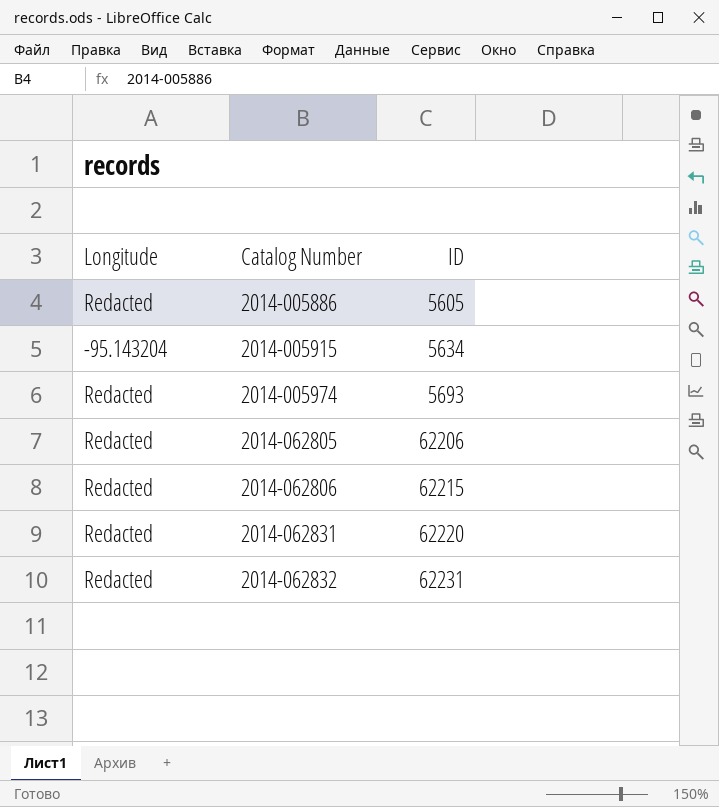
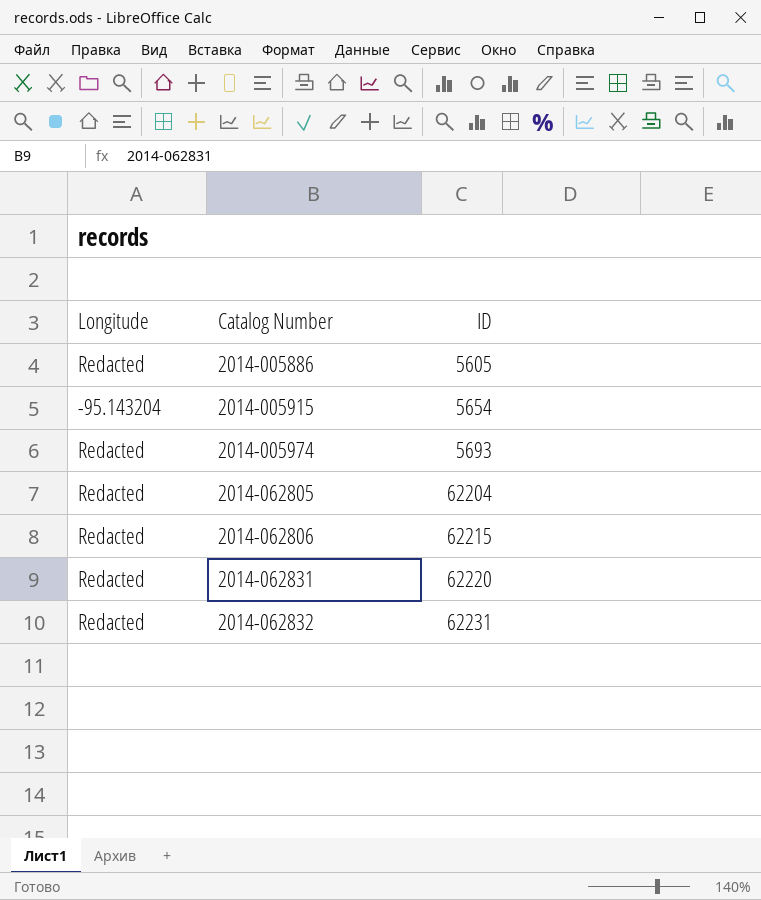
2014-005915 | ID: 5634 -> 5654
2014-062805 | ID: 62206 -> 62204

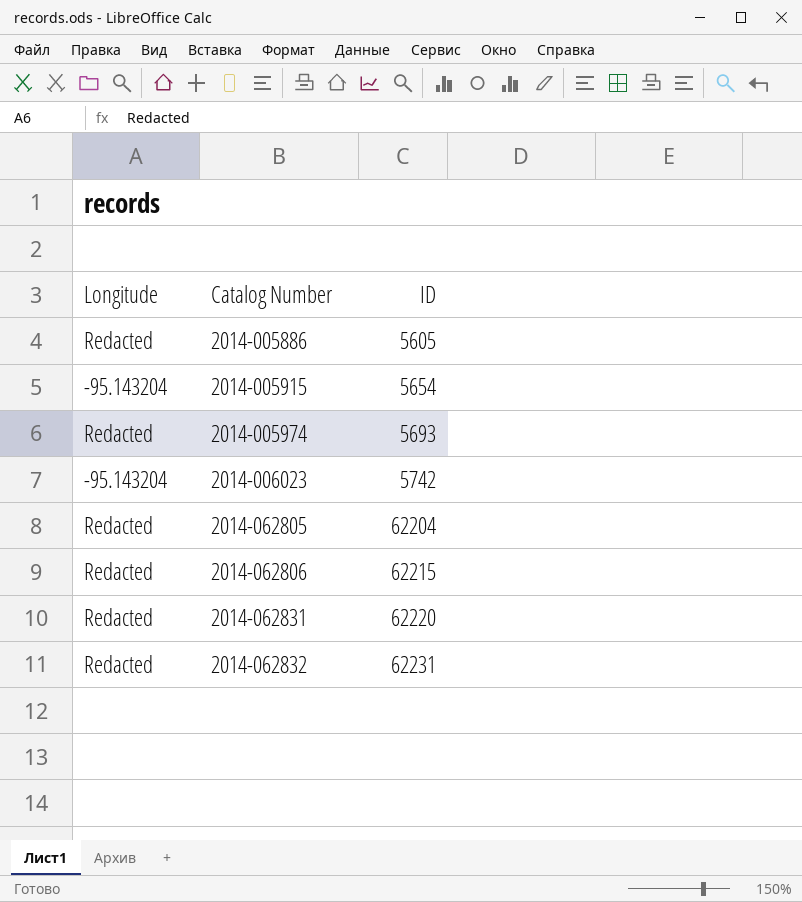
row 2014-006023: none -> -95.143204 | 5742

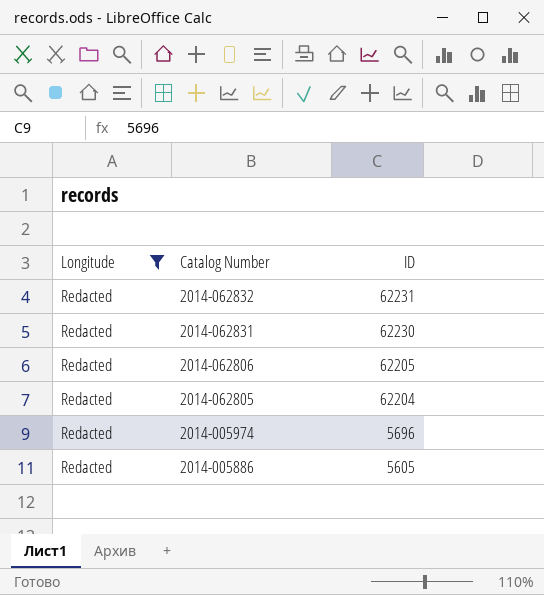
filter: none -> Longitude = Redacted
row order: Catalog Number ascending -> Catalog Number descending
2014-062831 | ID: 62220 -> 62230
2014-062806 | ID: 62215 -> 62205
2014-005974 | ID: 5693 -> 5696

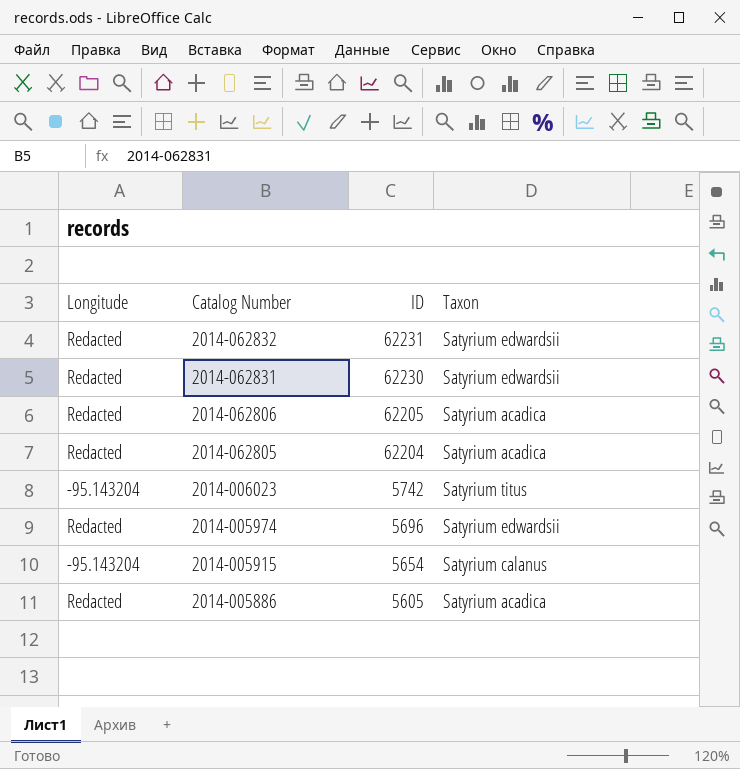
filter: Longitude = Redacted -> none
column Taxon | position: none -> 4

